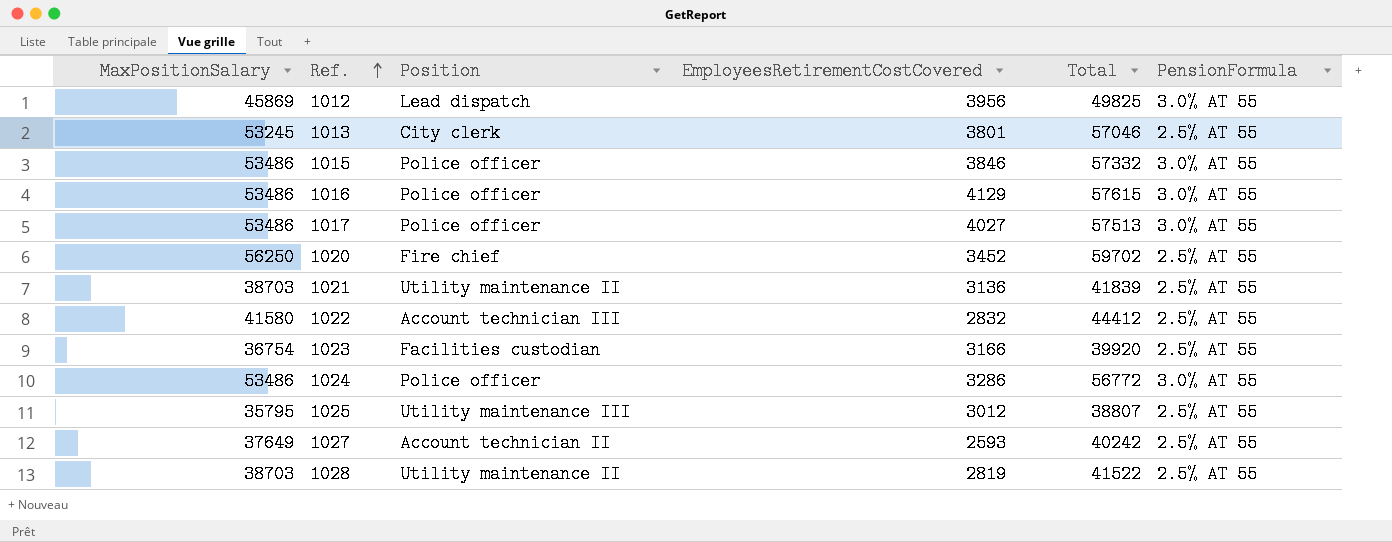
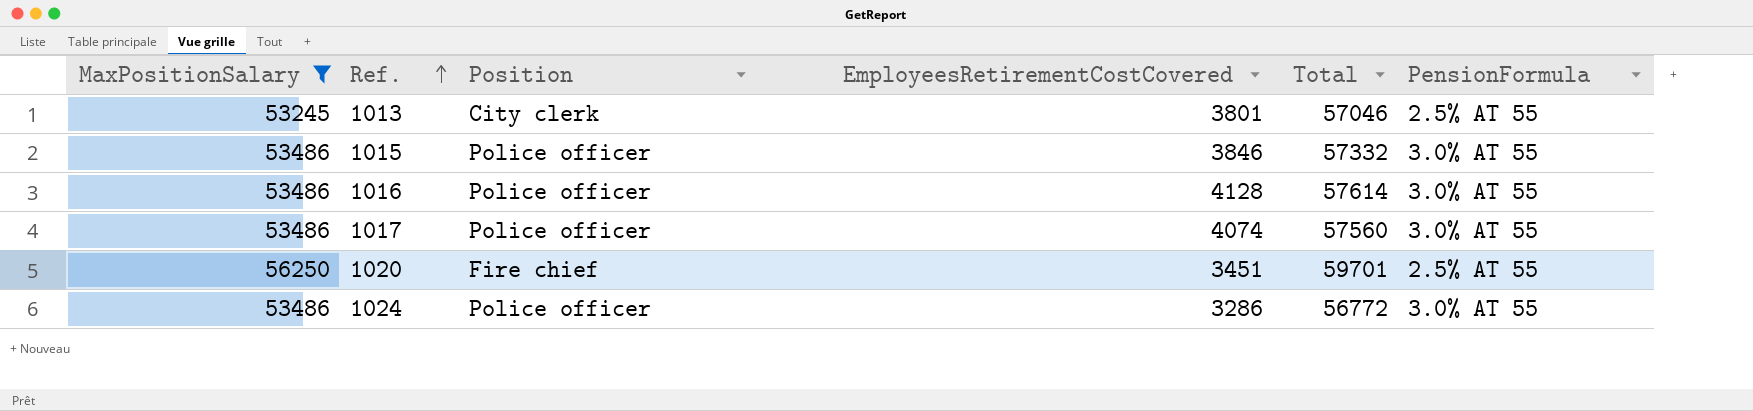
filter: none -> MaxPositionSalary >= 53245
1016 | EmployeesRetirementCostCovered: 4129 -> 4128
1016 | Total: 57615 -> 57614
1017 | EmployeesRetirementCostCovered: 4027 -> 4074
1017 | Total: 57513 -> 57560
1020 | EmployeesRetirementCostCovered: 3452 -> 3451
1020 | Total: 59702 -> 59701

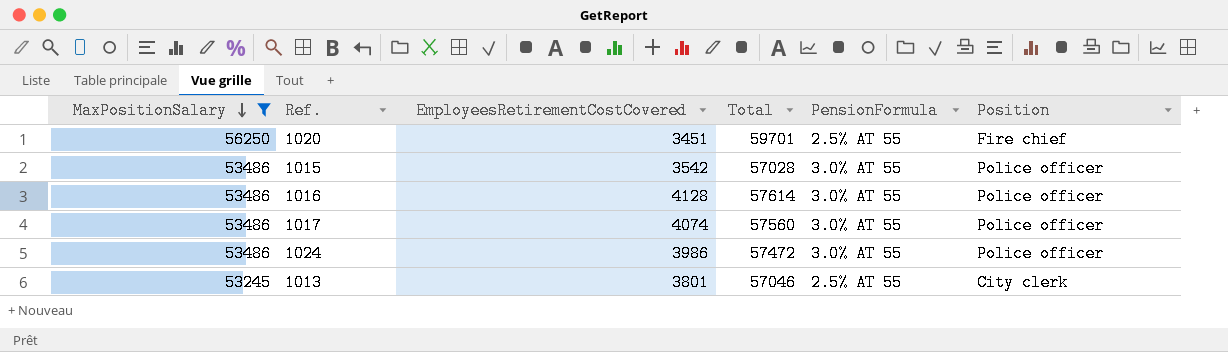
row order: Ref. ascending -> MaxPositionSalary descending
column Position | position: 3 -> 6
1015 | EmployeesRetirementCostCovered: 3846 -> 3542
1015 | Total: 57332 -> 57028
1024 | EmployeesRetirementCostCovered: 3286 -> 3986
1024 | Total: 56772 -> 57472

